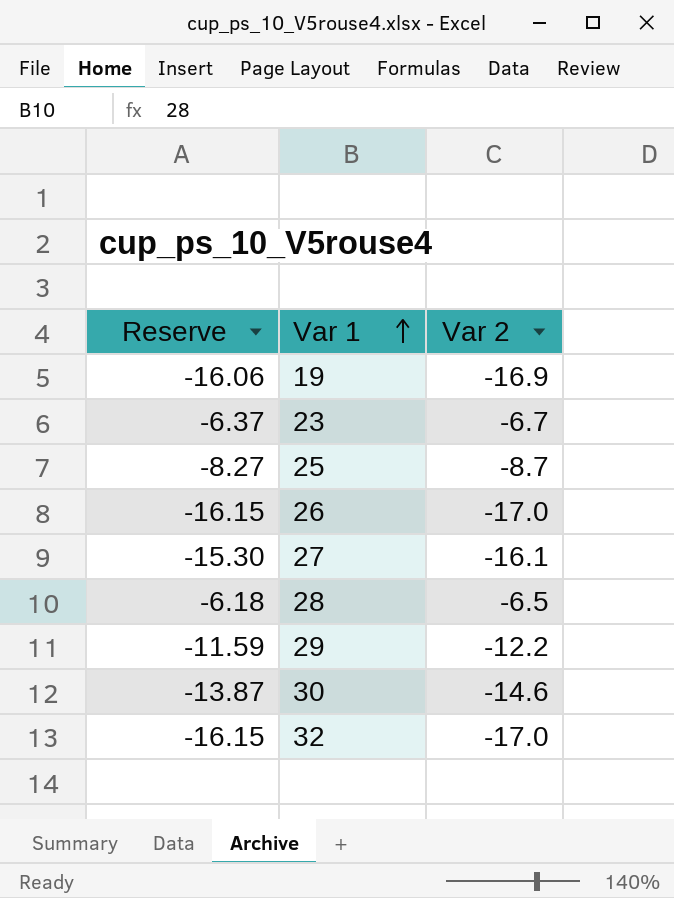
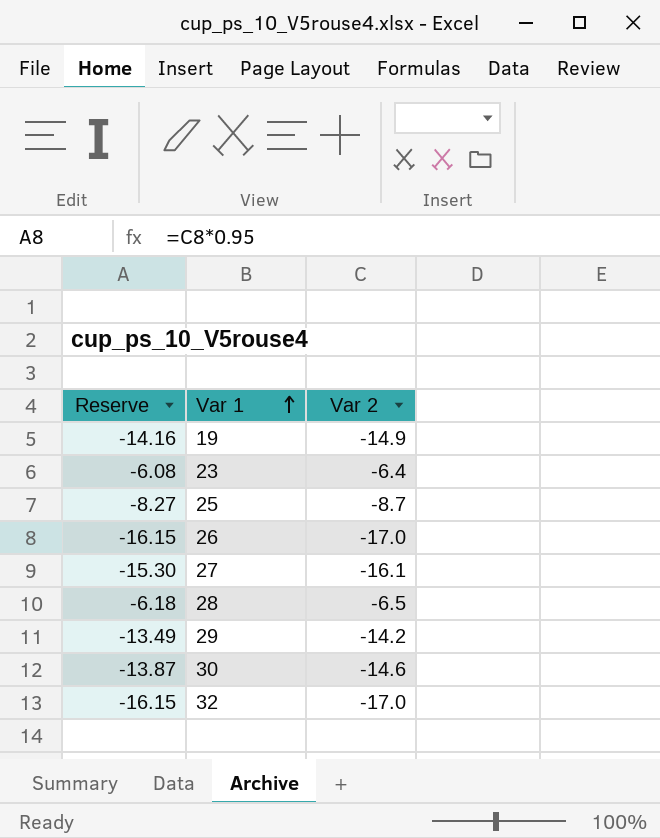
19 | Reserve: -16.06 -> -14.16
19 | Var 2: -16.9 -> -14.9
23 | Reserve: -6.37 -> -6.08
23 | Var 2: -6.7 -> -6.4
29 | Reserve: -11.59 -> -13.49
29 | Var 2: -12.2 -> -14.2

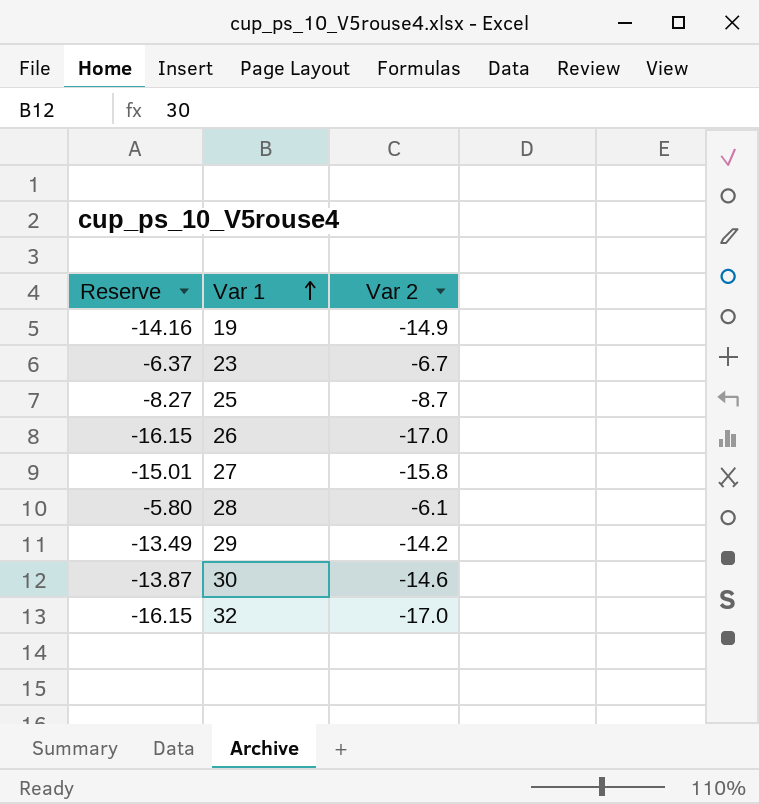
23 | Reserve: -6.08 -> -6.37
23 | Var 2: -6.4 -> -6.7
27 | Reserve: -15.30 -> -15.01
27 | Var 2: -16.1 -> -15.8
28 | Reserve: -6.18 -> -5.80
28 | Var 2: -6.5 -> -6.1

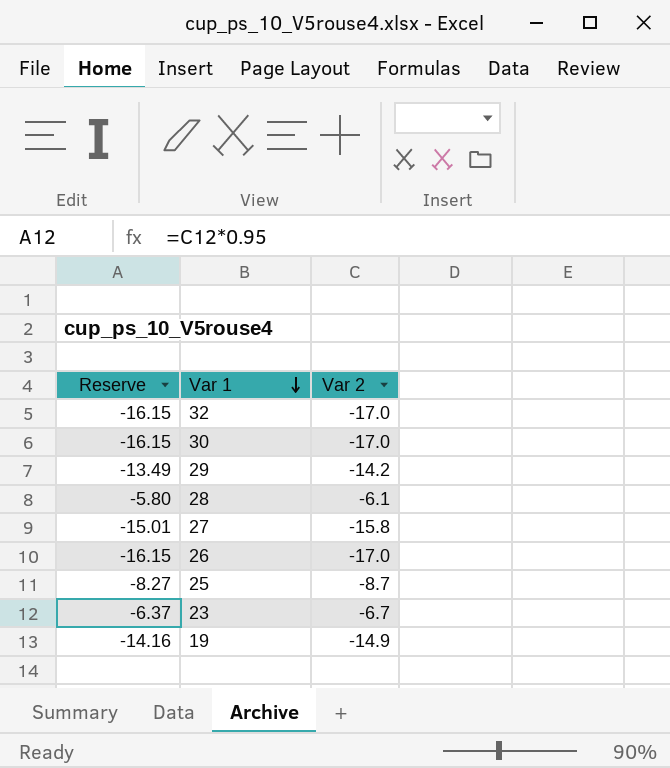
row order: Var 1 ascending -> Var 1 descending
30 | Reserve: -13.87 -> -16.15
30 | Var 2: -14.6 -> -17.0

